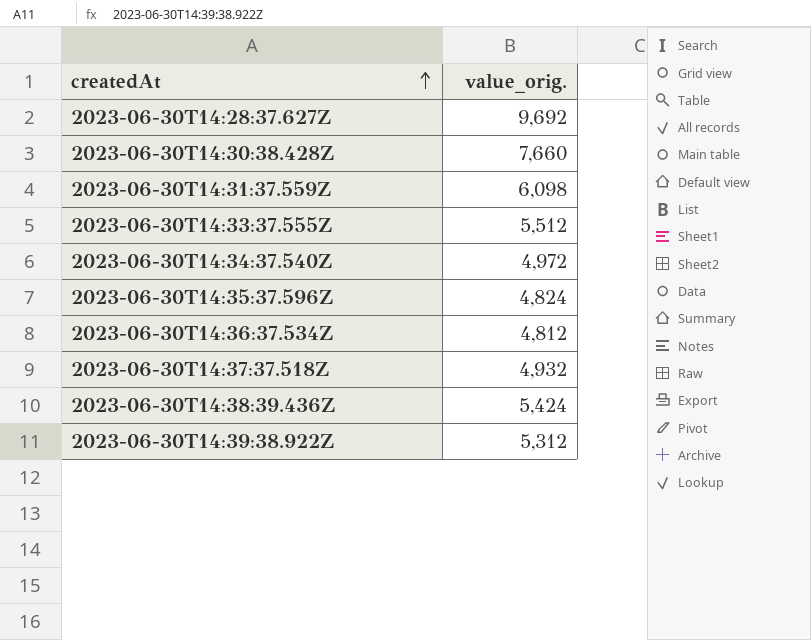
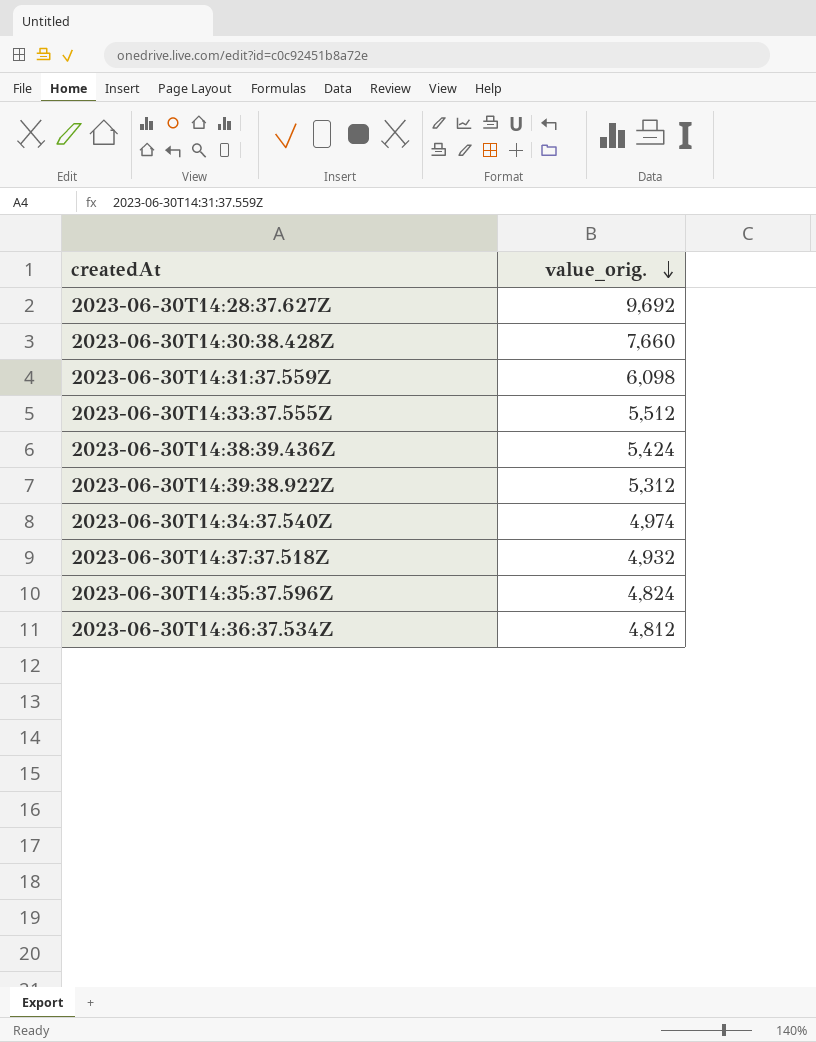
row order: createdAt ascending -> value_orig. descending
2023-06-30T14:34:37.540Z | value_orig.: 4,972 -> 4,974

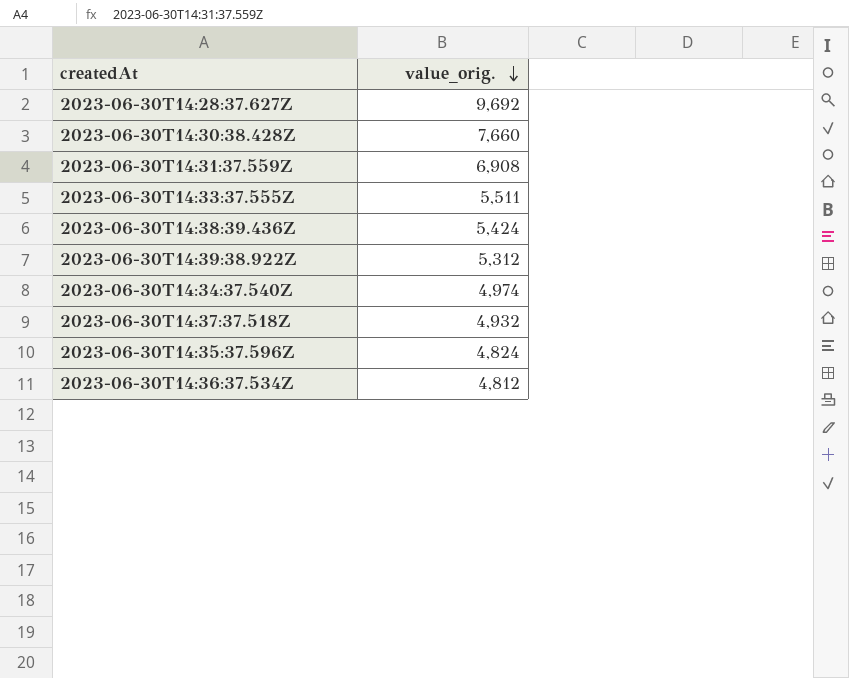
2023-06-30T14:31:37.559Z | value_orig.: 6,098 -> 6,908
2023-06-30T14:33:37.555Z | value_orig.: 5,512 -> 5,511

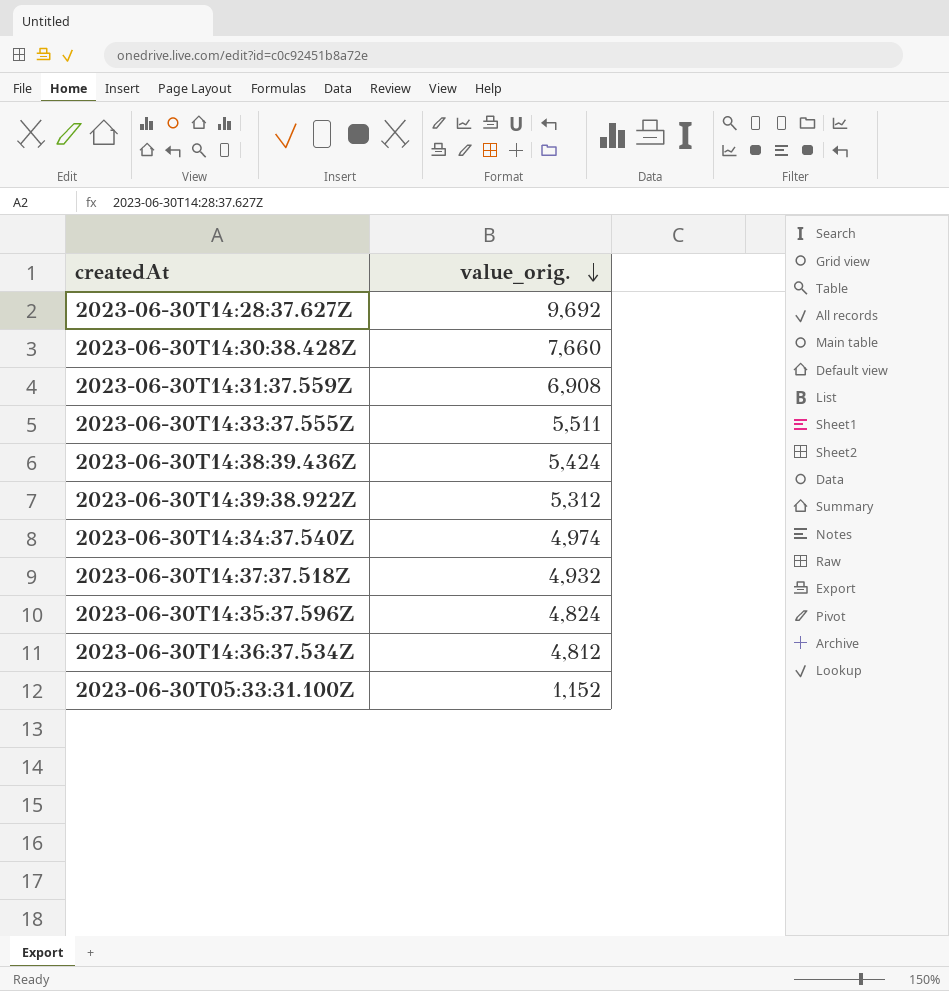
row 2023-06-30T05:33:31.100Z: none -> 1,152

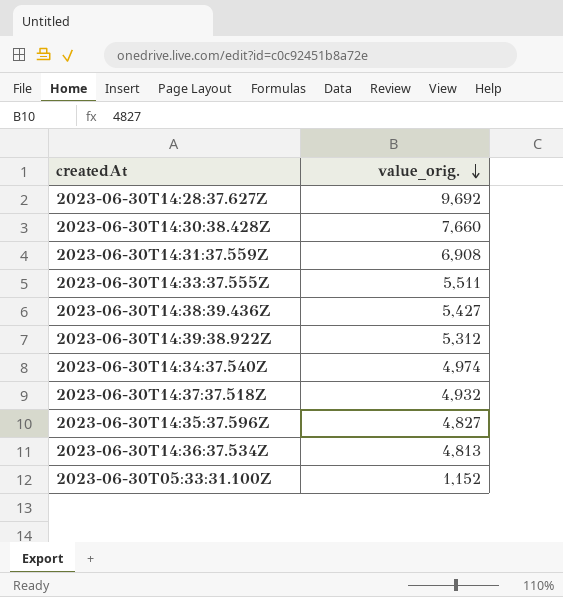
2023-06-30T14:38:39.436Z | value_orig.: 5,424 -> 5,427
2023-06-30T14:35:37.596Z | value_orig.: 4,824 -> 4,827
2023-06-30T14:36:37.534Z | value_orig.: 4,812 -> 4,813

